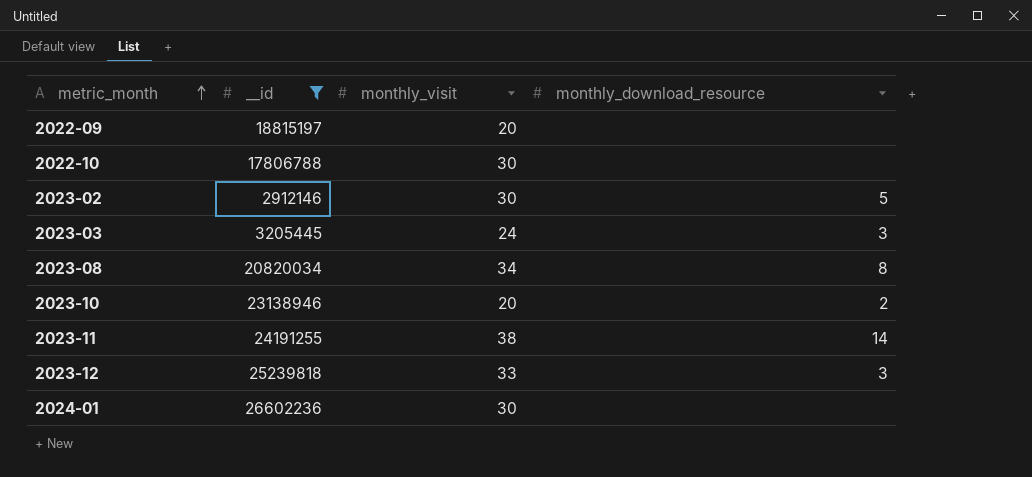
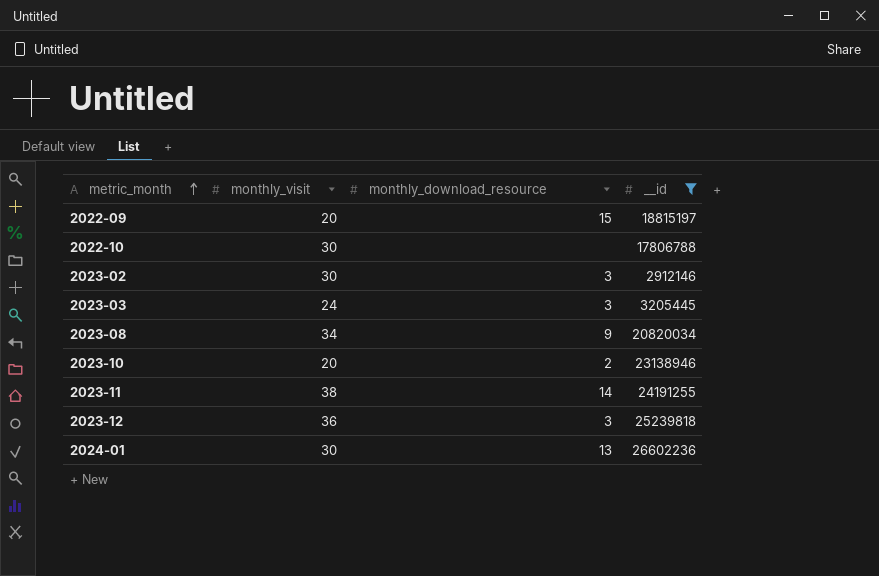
column __id | position: 2 -> 4
2022-09 | monthly_download_resource: none -> 15
2023-02 | monthly_download_resource: 5 -> 3
2023-08 | monthly_download_resource: 8 -> 9
2023-12 | monthly_visit: 33 -> 36
2024-01 | monthly_download_resource: none -> 13

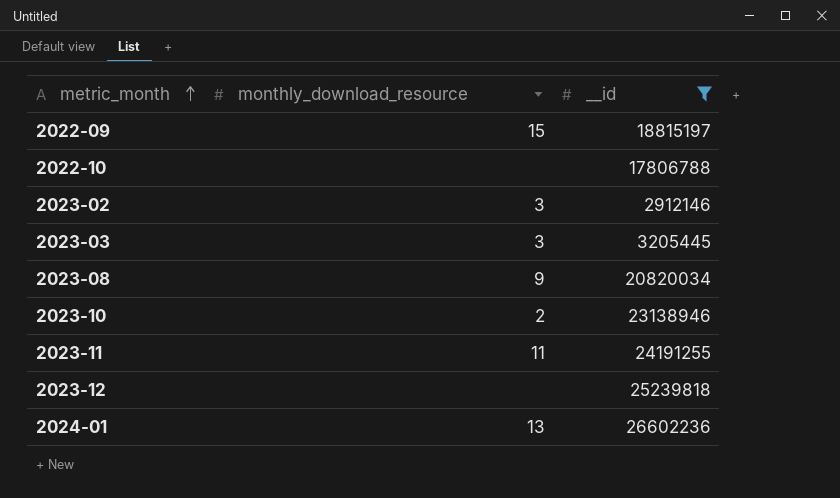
column monthly_visit | position: 2 -> none
2023-11 | monthly_download_resource: 14 -> 11
2023-12 | monthly_download_resource: 3 -> none

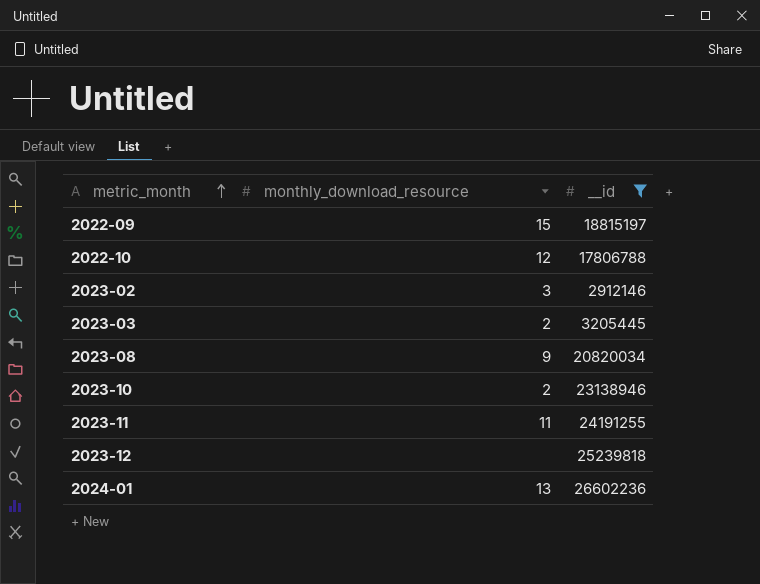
2022-10 | monthly_download_resource: none -> 12
2023-03 | monthly_download_resource: 3 -> 2

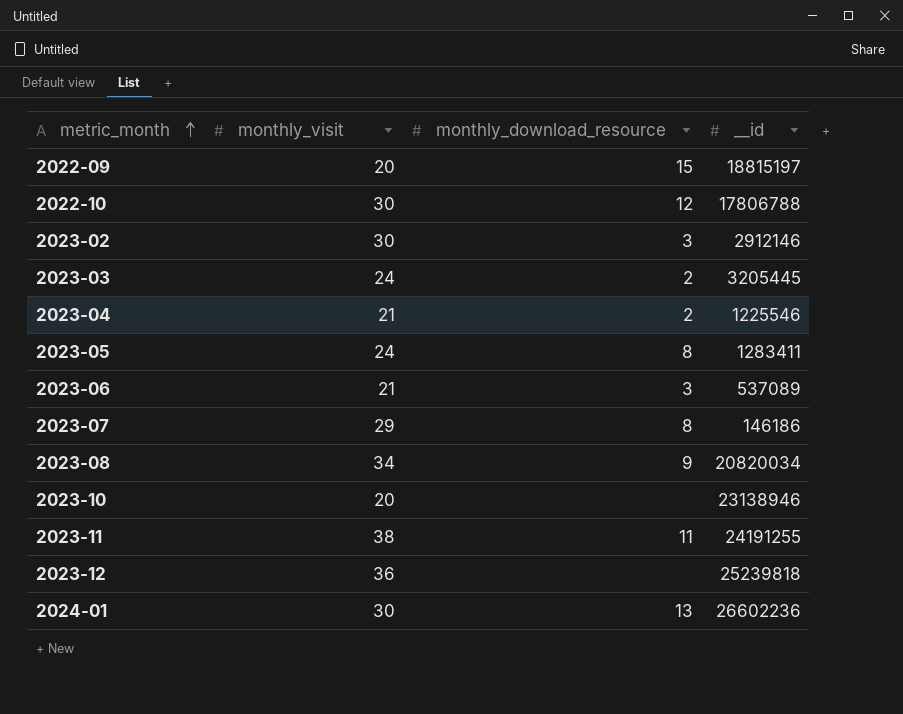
filter: __id >= 2912146 -> none
column monthly_visit | position: none -> 2
2023-10 | monthly_download_resource: 2 -> none

